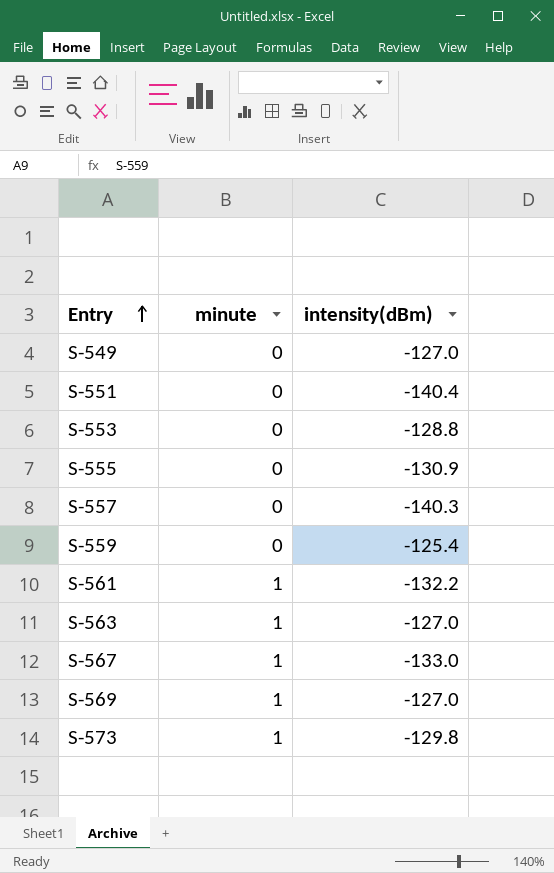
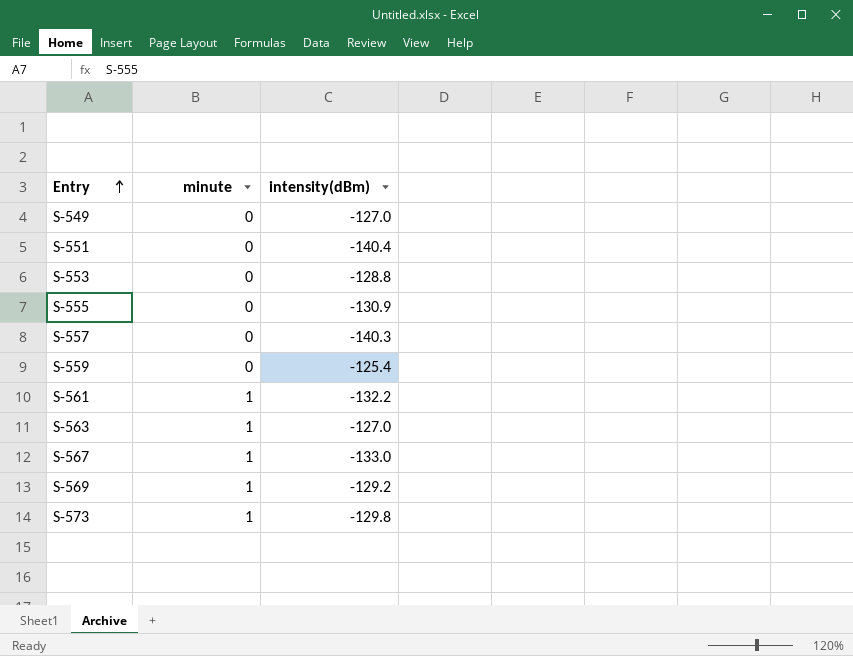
S-569 | intensity(dBm): -127.0 -> -129.2

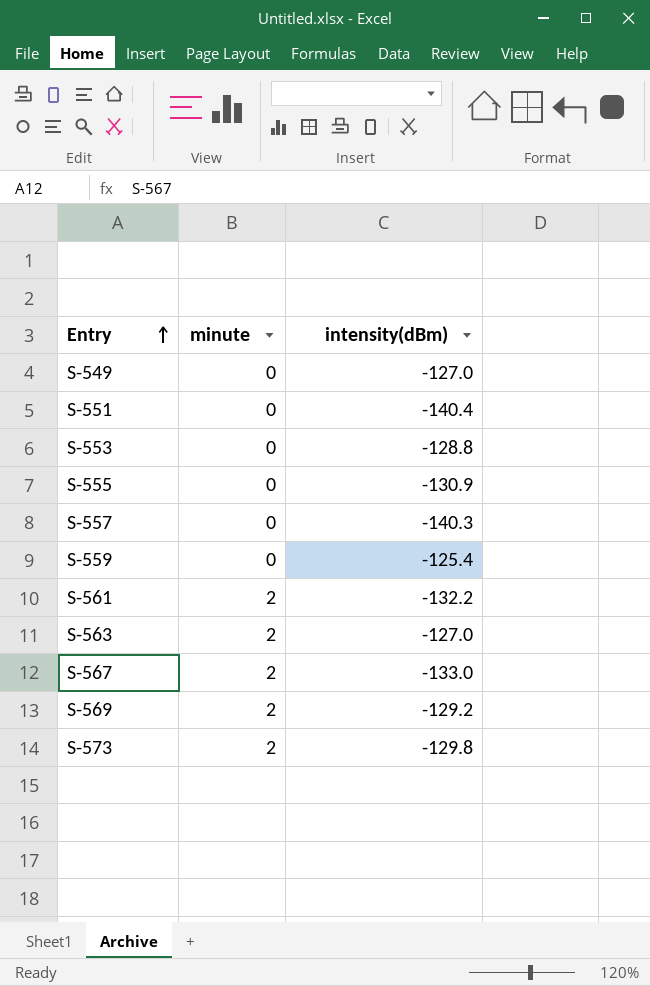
S-561 | minute: 1 -> 2
S-563 | minute: 1 -> 2
S-567 | minute: 1 -> 2
S-569 | minute: 1 -> 2
S-573 | minute: 1 -> 2

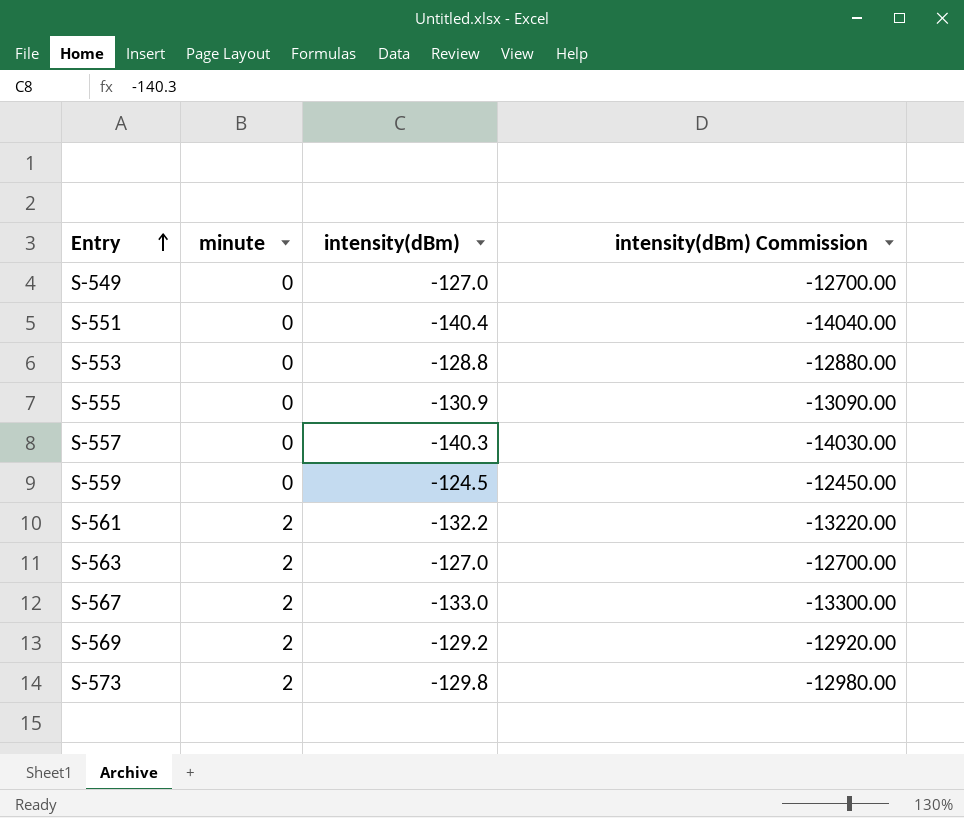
column intensity(dBm) Commission | formula: none -> [intensity(dBm)] * 100
S-559 | intensity(dBm): -125.4 -> -124.5

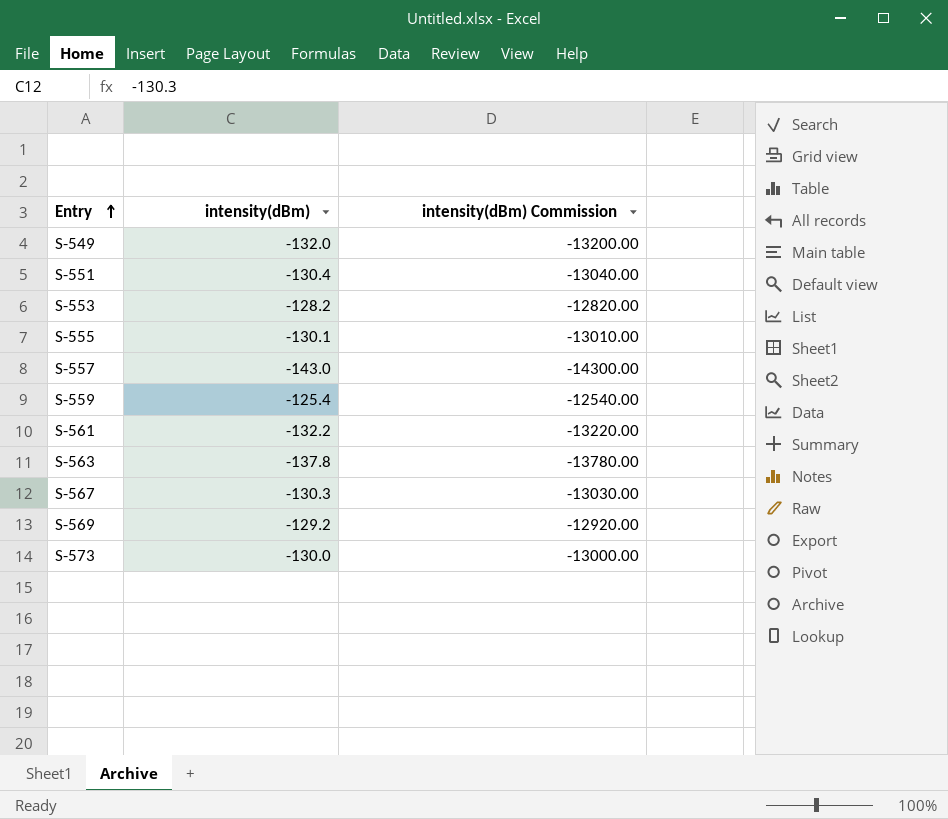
column minute | position: 2 -> none
S-549 | intensity(dBm): -127.0 -> -132.0
S-549 | intensity(dBm) Commission: -12700.00 -> -13200.00
S-551 | intensity(dBm): -140.4 -> -130.4
S-551 | intensity(dBm) Commission: -14040.00 -> -13040.00
S-553 | intensity(dBm): -128.8 -> -128.2
S-553 | intensity(dBm) Commission: -12880.00 -> -12820.00
S-555 | intensity(dBm): -130.9 -> -130.1
S-555 | intensity(dBm) Commission: -13090.00 -> -13010.00
S-557 | intensity(dBm): -140.3 -> -143.0
S-557 | intensity(dBm) Commission: -14030.00 -> -14300.00
S-559 | intensity(dBm): -124.5 -> -125.4
S-559 | intensity(dBm) Commission: -12450.00 -> -12540.00
S-563 | intensity(dBm): -127.0 -> -137.8
S-563 | intensity(dBm) Commission: -12700.00 -> -13780.00
S-567 | intensity(dBm): -133.0 -> -130.3
S-567 | intensity(dBm) Commission: -13300.00 -> -13030.00
S-573 | intensity(dBm): -129.8 -> -130.0
S-573 | intensity(dBm) Commission: -12980.00 -> -13000.00

